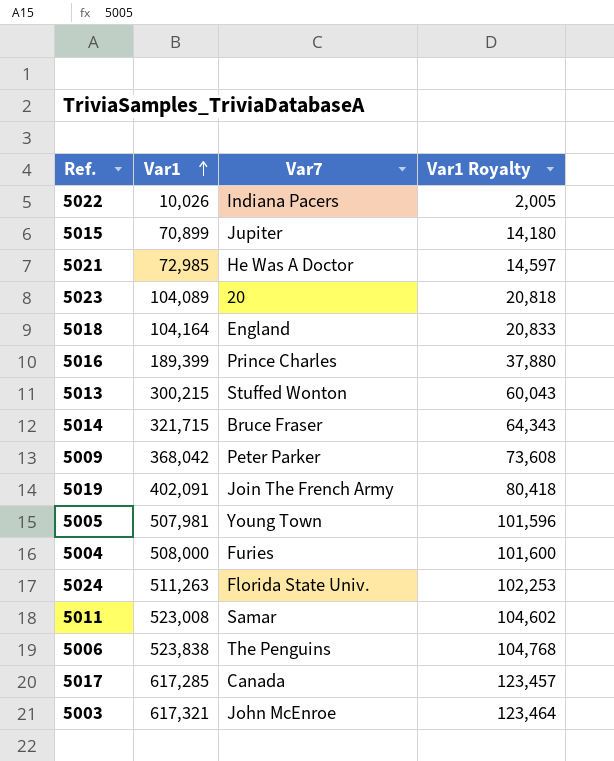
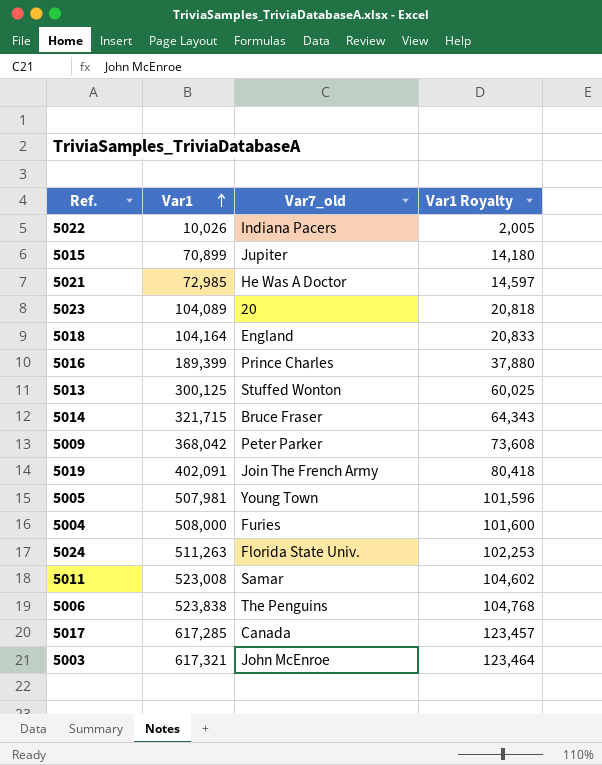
column name: Var7 -> Var7_old
5013 | Var1: 300,215 -> 300,125
5013 | Var1 Royalty: 60,043 -> 60,025

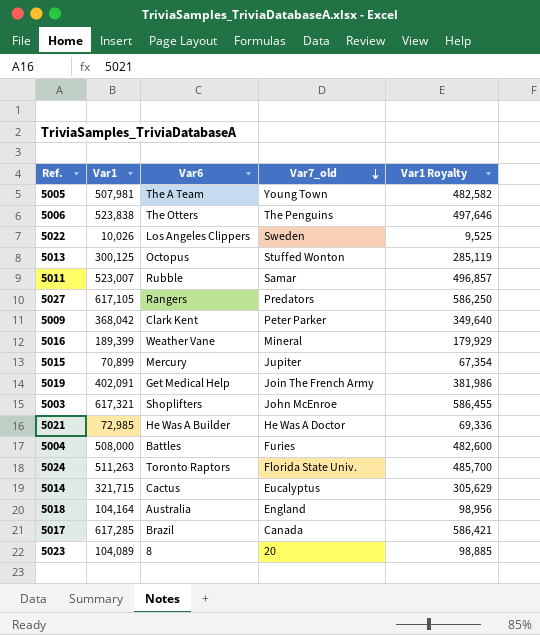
row order: Var1 ascending -> Var7_old descending
column Var6 | position: none -> 3
column Var1 Royalty | formula: [Var1] * 0.2 -> [Var1] * 0.95
5022 | Var7_old: Indiana Pacers -> Sweden
5011 | Var1: 523,008 -> 523,007
row 5027: none -> 617,105 | Rangers | Predators | 586,250
5016 | Var7_old: Prince Charles -> Mineral
5014 | Var7_old: Bruce Fraser -> Eucalyptus

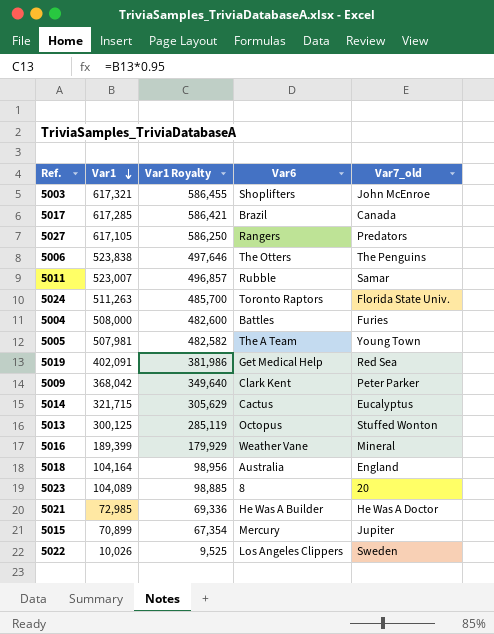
row order: Var7_old descending -> Var1 descending
column Var1 Royalty | position: 5 -> 3
5019 | Var7_old: Join The French Army -> Red Sea

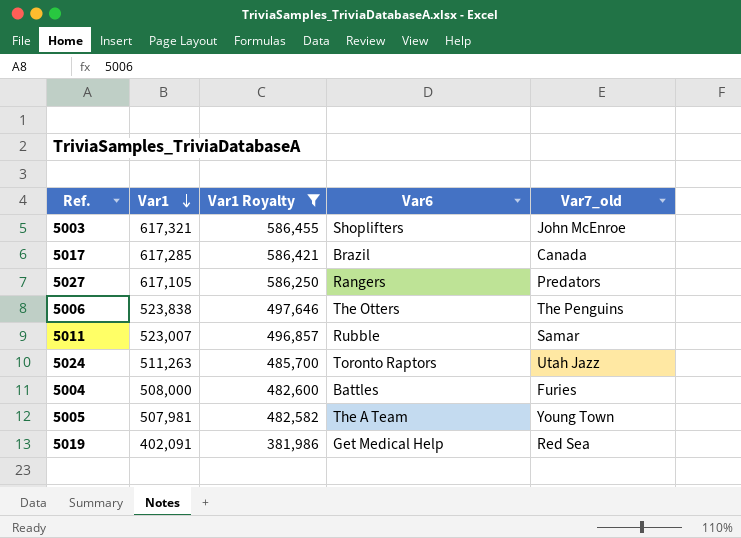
filter: none -> Var1 Royalty >= 381,986
5024 | Var7_old: Florida State Univ. -> Utah Jazz

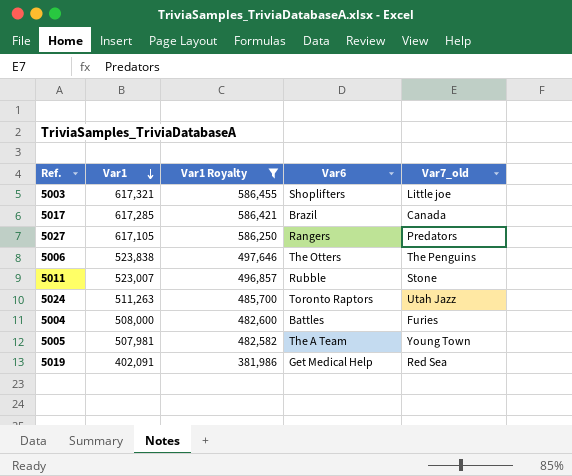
5003 | Var7_old: John McEnroe -> Little joe
5011 | Var7_old: Samar -> Stone

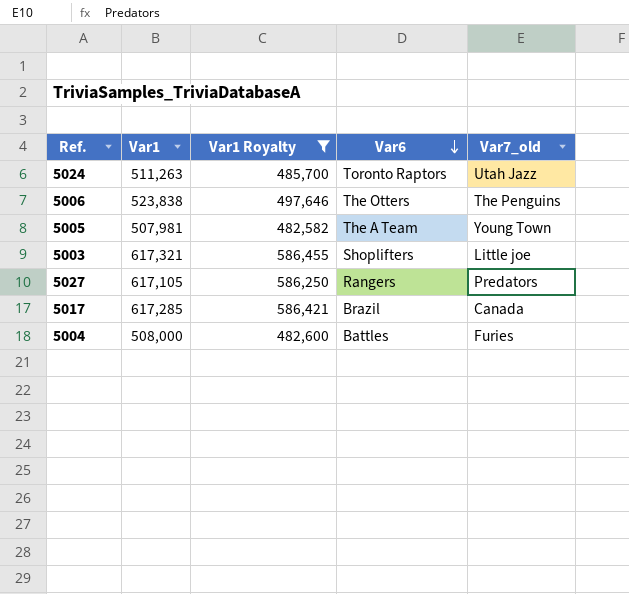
row order: Var1 descending -> Var6 descending
row 5011: 523,007 | 496,857 | Rubble | Stone -> none
row 5019: 402,091 | 381,986 | Get Medical Help | Red Sea -> none

